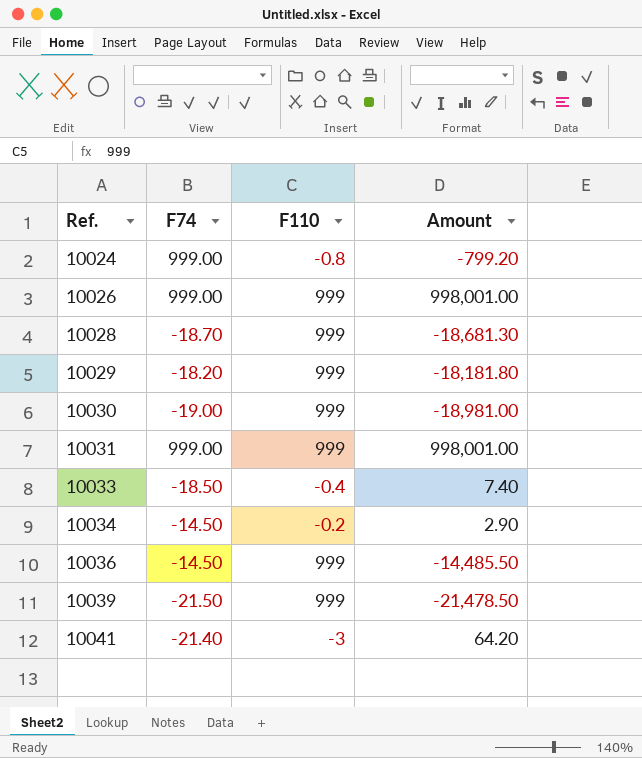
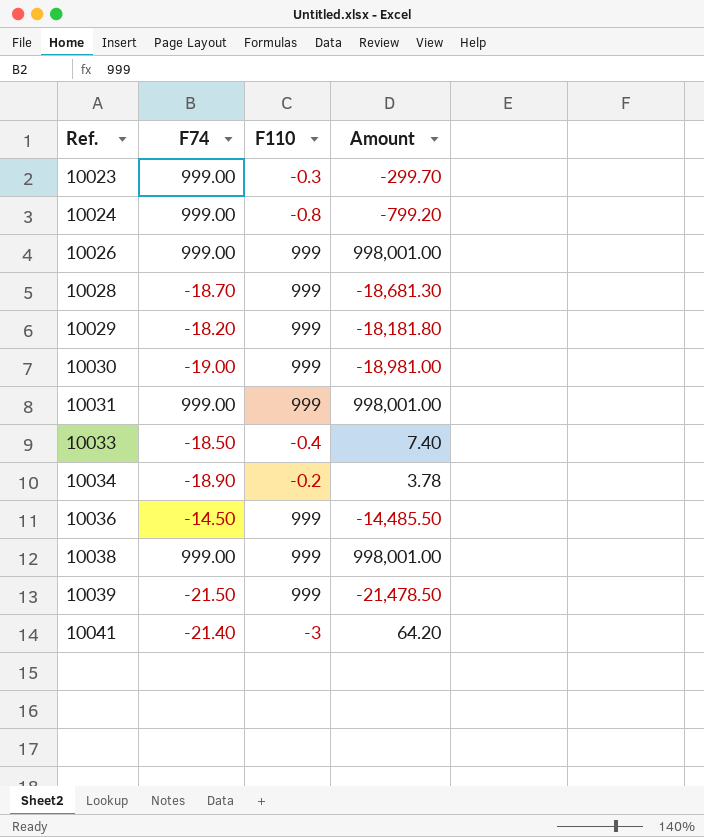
row 10023: none -> 999.00 | -0.3 | -299.70
10034 | F74: -14.50 -> -18.90
10034 | Amount: 2.90 -> 3.78
row 10038: none -> 999.00 | 999 | 998,001.00

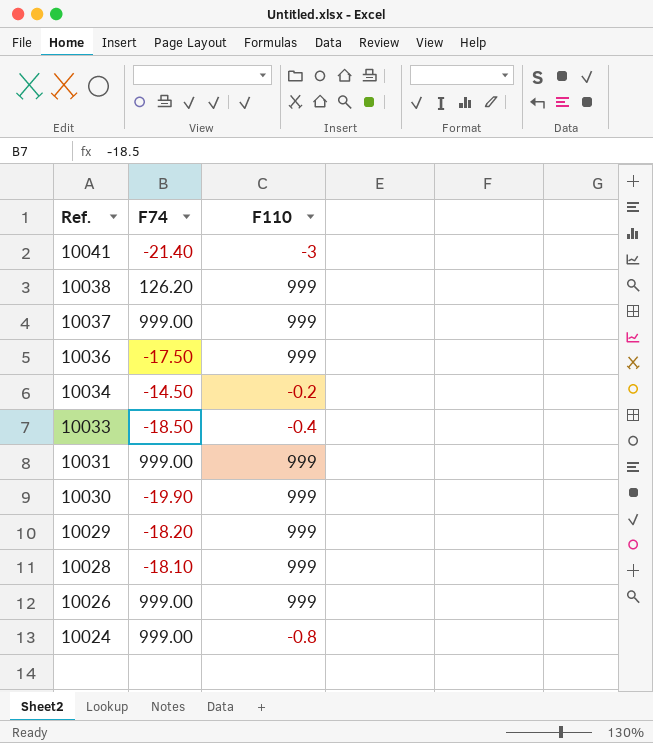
row order: Ref. ascending -> Ref. descending
column Amount | formula: [F74] * [F110] -> none
row 10023: 999.00 | -0.3 | -299.70 -> none
row 10039: -21.50 | 999 | -21,478.50 -> none
10038 | F74: 999.00 -> 126.20
row 10037: none -> 999.00 | 999
10036 | F74: -14.50 -> -17.50
10034 | F74: -18.90 -> -14.50
10030 | F74: -19.00 -> -19.90
10028 | F74: -18.70 -> -18.10

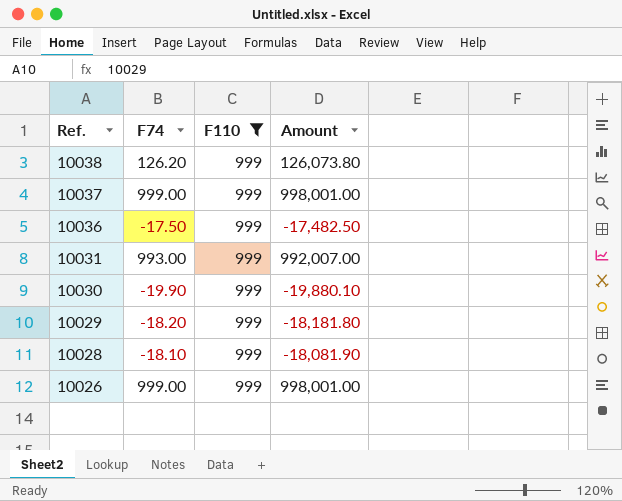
filter: none -> F110 = 999
column Amount | formula: none -> [F74] * [F110]
10031 | F74: 999.00 -> 993.00

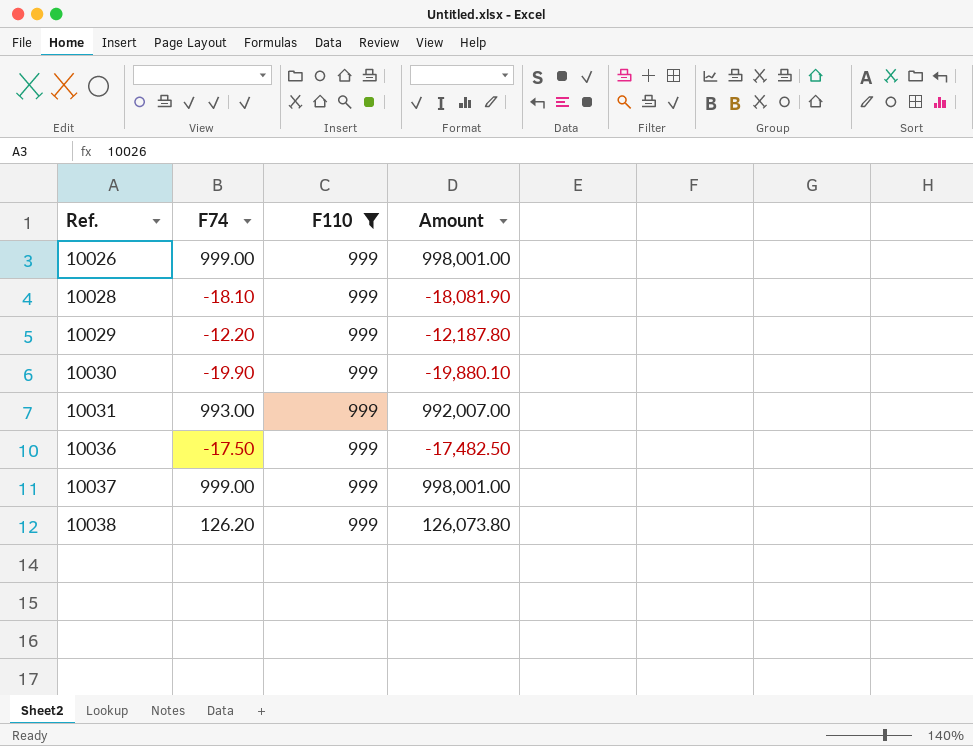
row order: Ref. descending -> Ref. ascending
10029 | F74: -18.20 -> -12.20
10029 | Amount: -18,181.80 -> -12,187.80

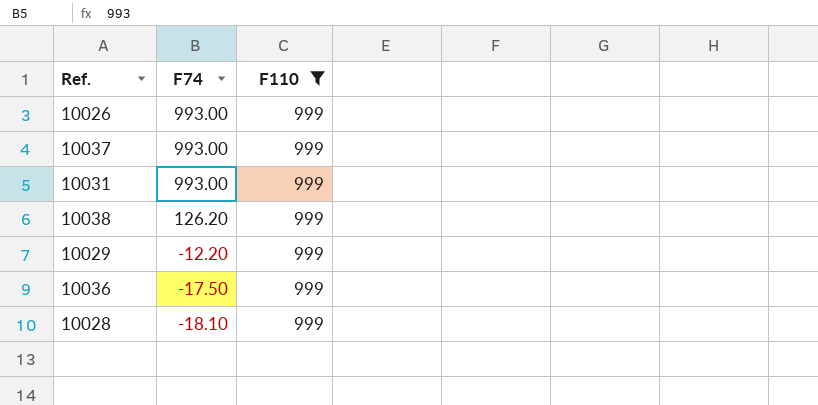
row order: Ref. ascending -> F74 descending
column Amount | formula: [F74] * [F110] -> none
row 10030: -19.90 | 999 | -19,880.10 -> none
10026 | F74: 999.00 -> 993.00
10037 | F74: 999.00 -> 993.00

